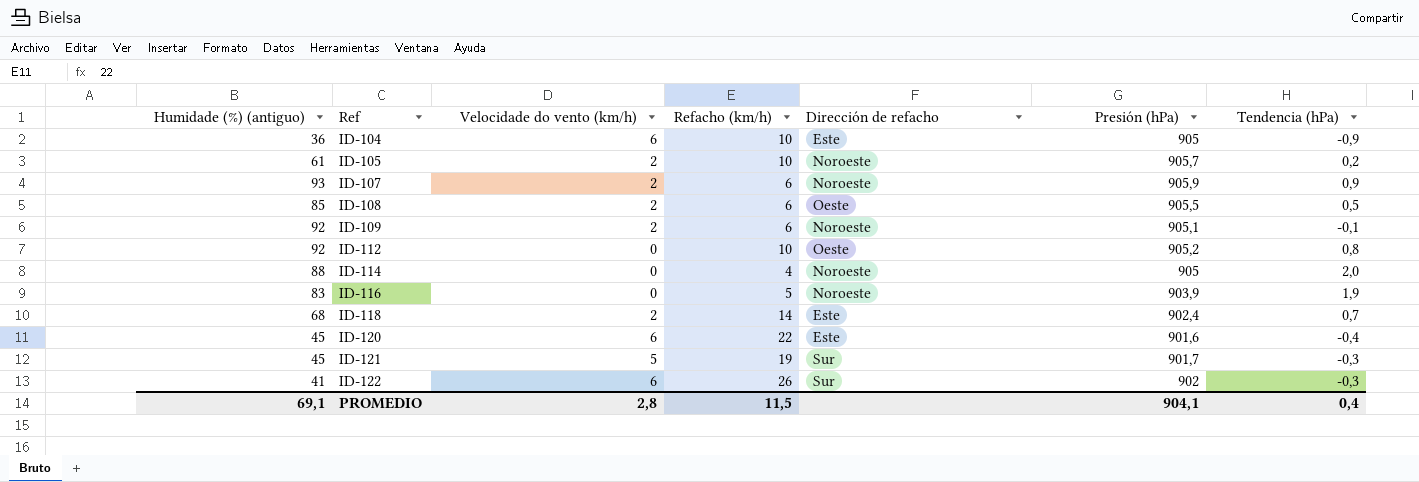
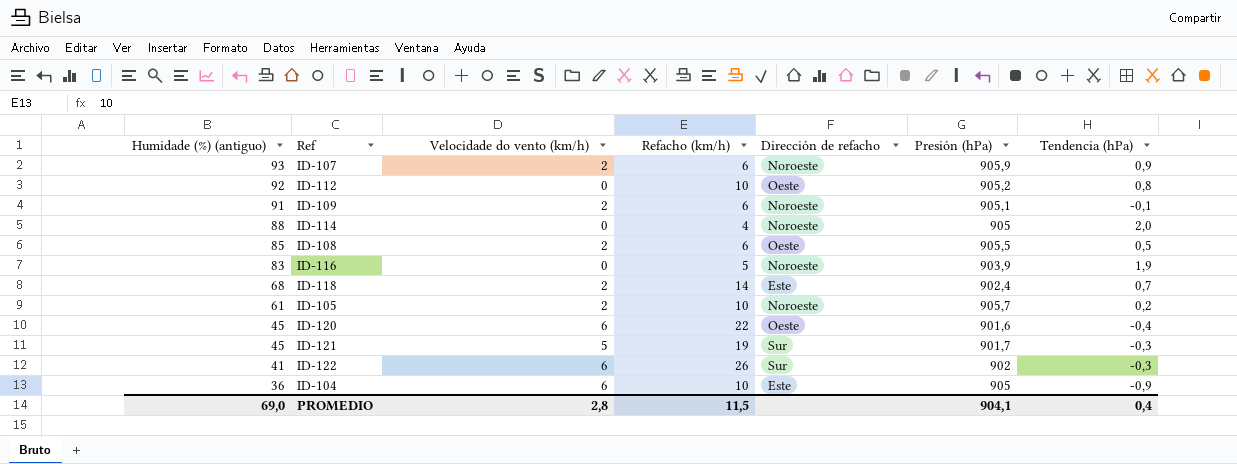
row order: Ref ascending -> Humidade (%) (antiguo) descending
ID-109 | Humidade (%) (antiguo): 92 -> 91
ID-120 | Dirección de refacho: Este -> Oeste
PROMEDIO | Humidade (%) (antiguo): 69,1 -> 69,0

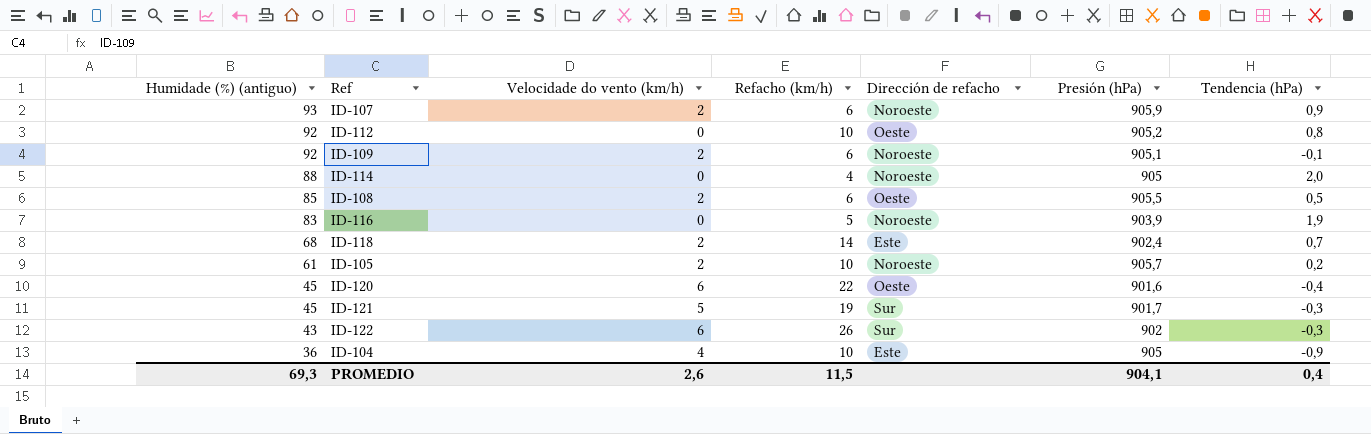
ID-109 | Humidade (%) (antiguo): 91 -> 92
ID-122 | Humidade (%) (antiguo): 41 -> 43
ID-104 | Velocidade do vento (km/h): 6 -> 4
PROMEDIO | Humidade (%) (antiguo): 69,0 -> 69,3
PROMEDIO | Velocidade do vento (km/h): 2,8 -> 2,6

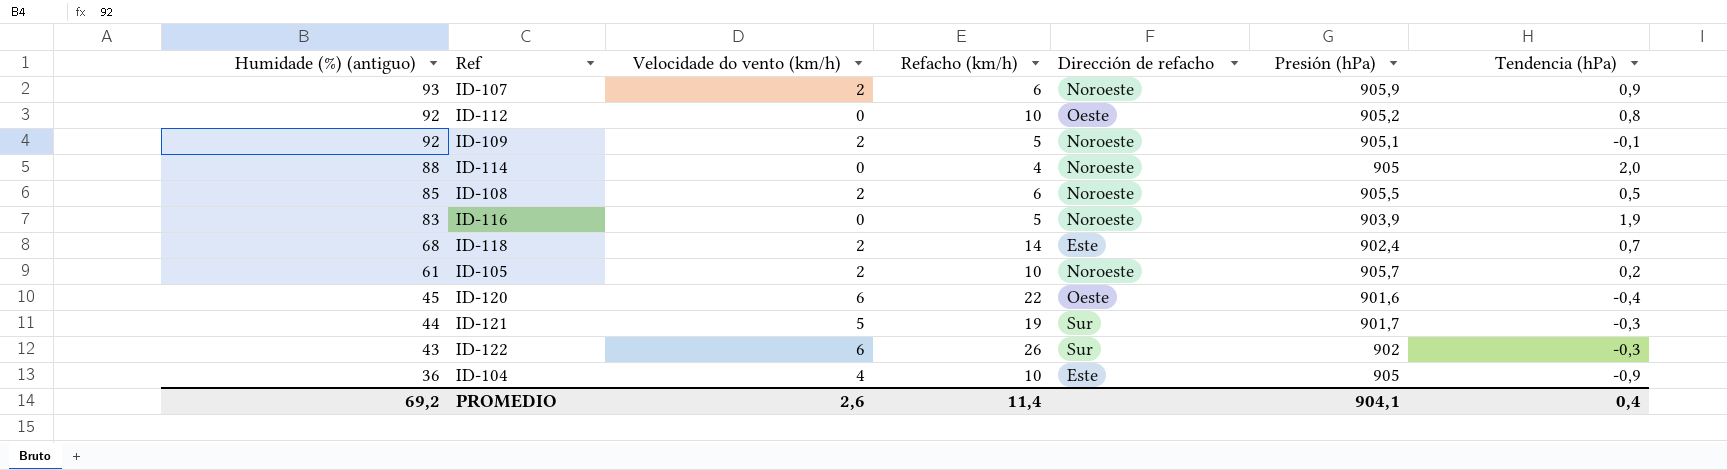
ID-109 | Refacho (km/h): 6 -> 5
ID-108 | Dirección de refacho: Oeste -> Noroeste
ID-121 | Humidade (%) (antiguo): 45 -> 44
PROMEDIO | Humidade (%) (antiguo): 69,3 -> 69,2
PROMEDIO | Refacho (km/h): 11,5 -> 11,4

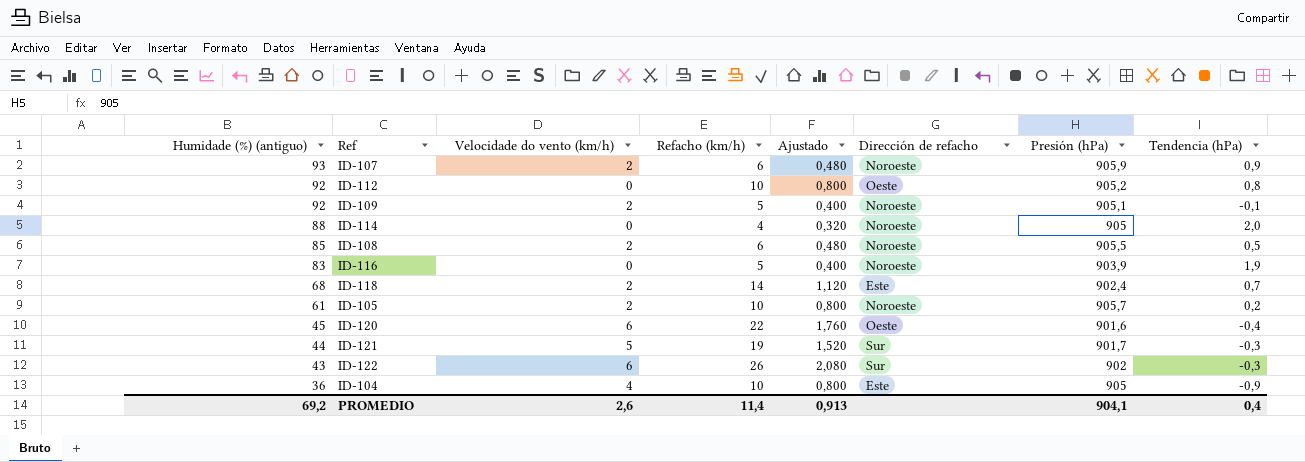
column Ajustado | formula: none -> [Refacho (km/h)] * 0,08

